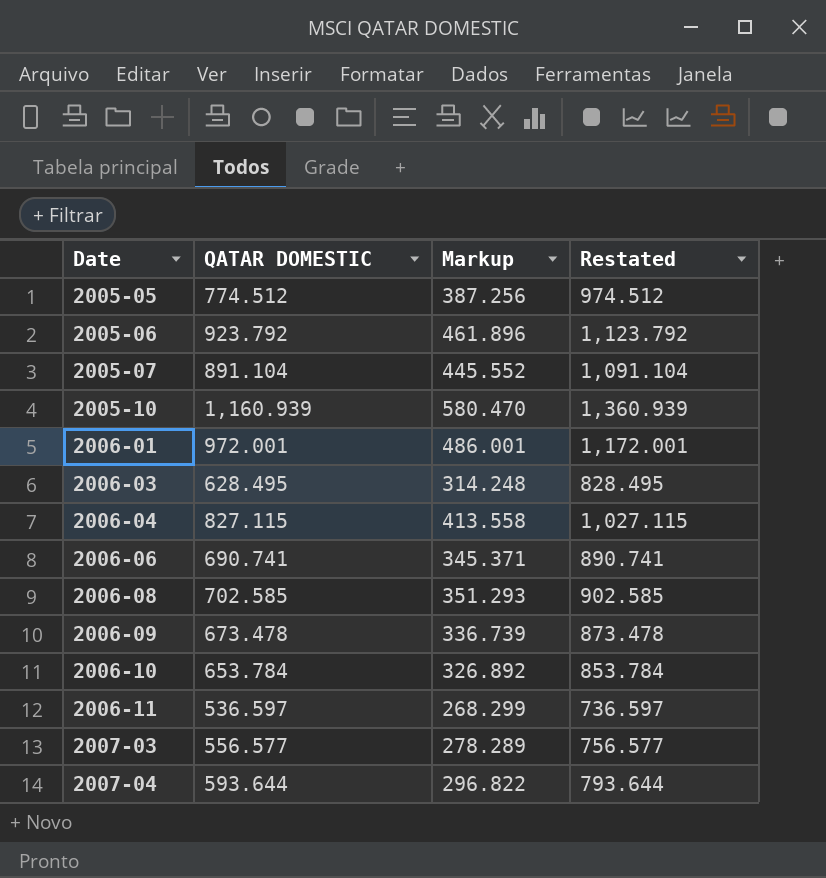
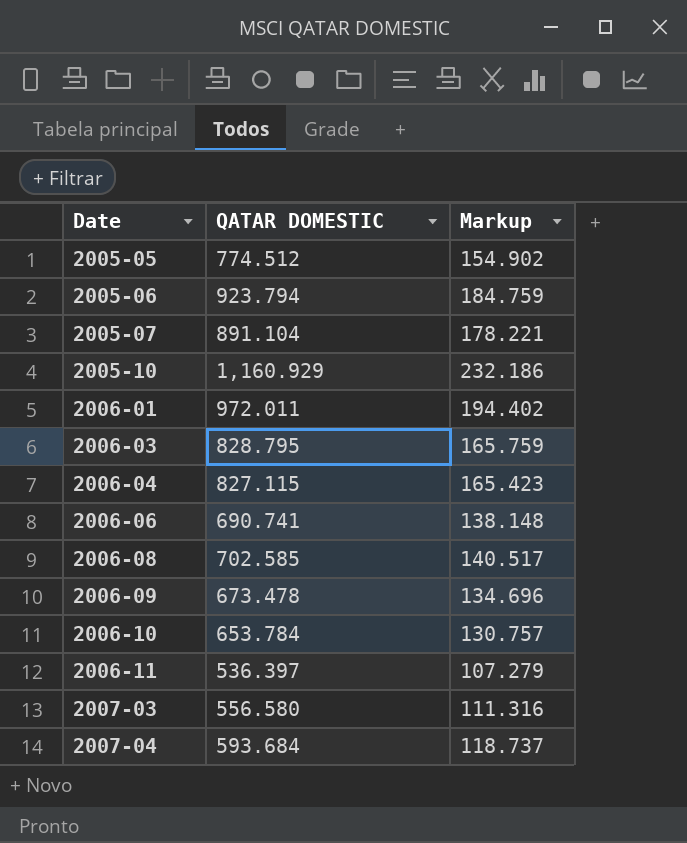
column Restated | formula: [QATAR DOMESTIC] + 200 -> none
column Markup | formula: [QATAR DOMESTIC] * 0.5 -> [QATAR DOMESTIC] * 0.2
2005-06 | QATAR DOMESTIC: 923.792 -> 923.794
2005-10 | QATAR DOMESTIC: 1,160.939 -> 1,160.929
2006-01 | QATAR DOMESTIC: 972.001 -> 972.011
2006-03 | QATAR DOMESTIC: 628.495 -> 828.795
2006-11 | QATAR DOMESTIC: 536.597 -> 536.397
2007-03 | QATAR DOMESTIC: 556.577 -> 556.580
2007-04 | QATAR DOMESTIC: 593.644 -> 593.684

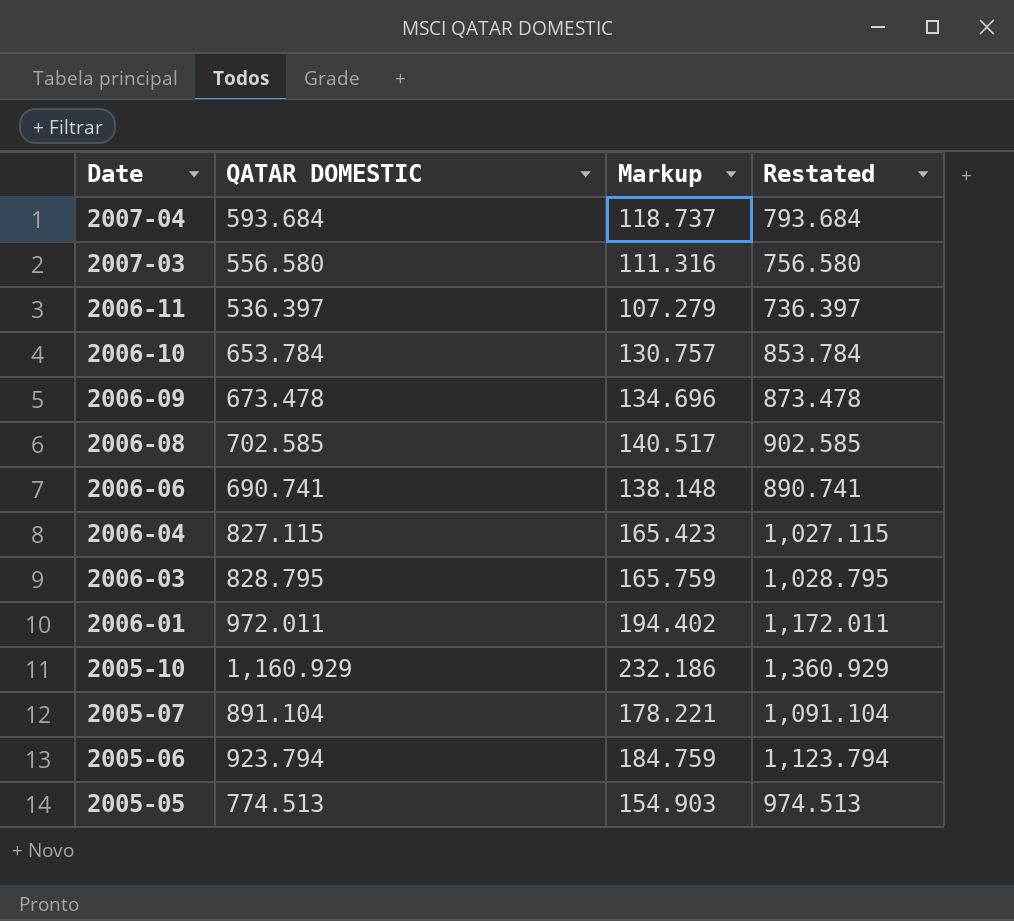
row order: Date ascending -> Date descending
column Restated | formula: none -> [QATAR DOMESTIC] + 200
2005-05 | QATAR DOMESTIC: 774.512 -> 774.513
2005-05 | Markup: 154.902 -> 154.903

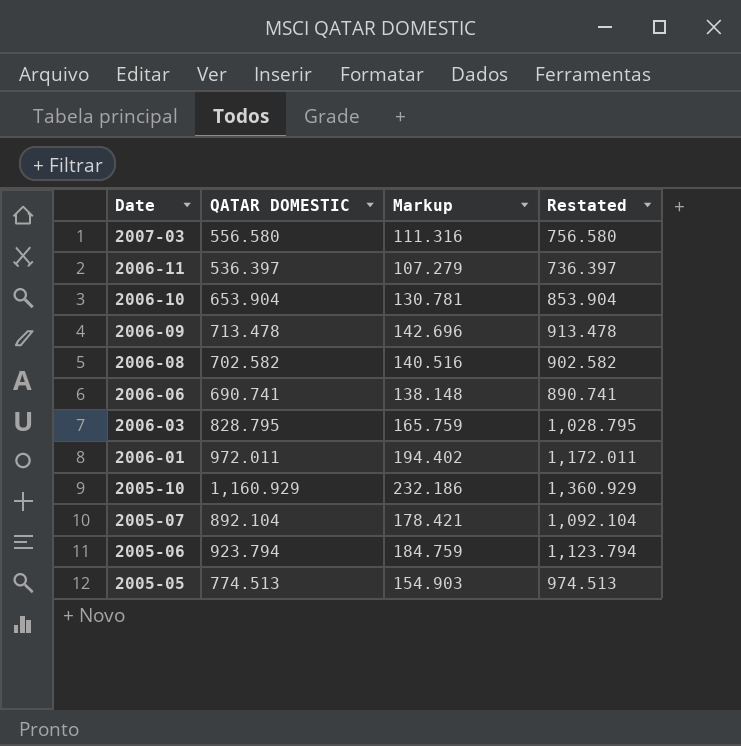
row 2007-04: 593.684 | 118.737 | 793.684 -> none
row 2006-04: 827.115 | 165.423 | 1,027.115 -> none
2006-10 | QATAR DOMESTIC: 653.784 -> 653.904
2006-10 | Markup: 130.757 -> 130.781
2006-10 | Restated: 853.784 -> 853.904
2006-09 | QATAR DOMESTIC: 673.478 -> 713.478
2006-09 | Markup: 134.696 -> 142.696
2006-09 | Restated: 873.478 -> 913.478
2006-08 | QATAR DOMESTIC: 702.585 -> 702.582
2006-08 | Markup: 140.517 -> 140.516
2006-08 | Restated: 902.585 -> 902.582
2005-07 | QATAR DOMESTIC: 891.104 -> 892.104
2005-07 | Markup: 178.221 -> 178.421
2005-07 | Restated: 1,091.104 -> 1,092.104

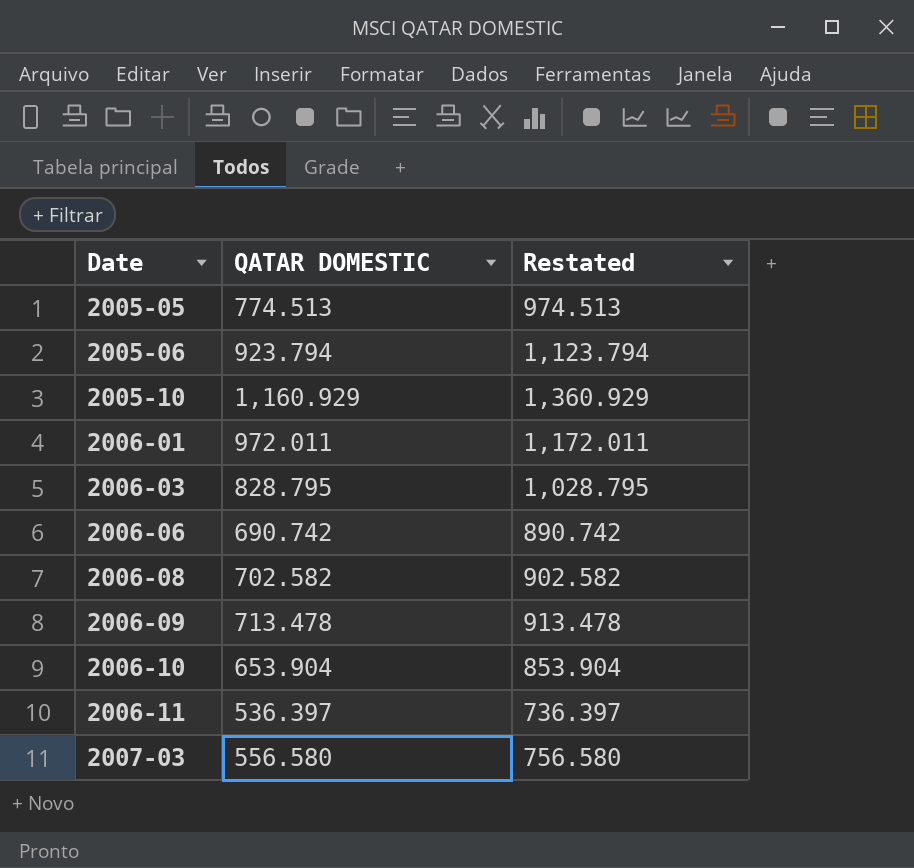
row order: Date descending -> Date ascending
column Markup | formula: [QATAR DOMESTIC] * 0.2 -> none
row 2005-07: 892.104 | 178.421 | 1,092.104 -> none
2006-06 | QATAR DOMESTIC: 690.741 -> 690.742
2006-06 | Restated: 890.741 -> 890.742

